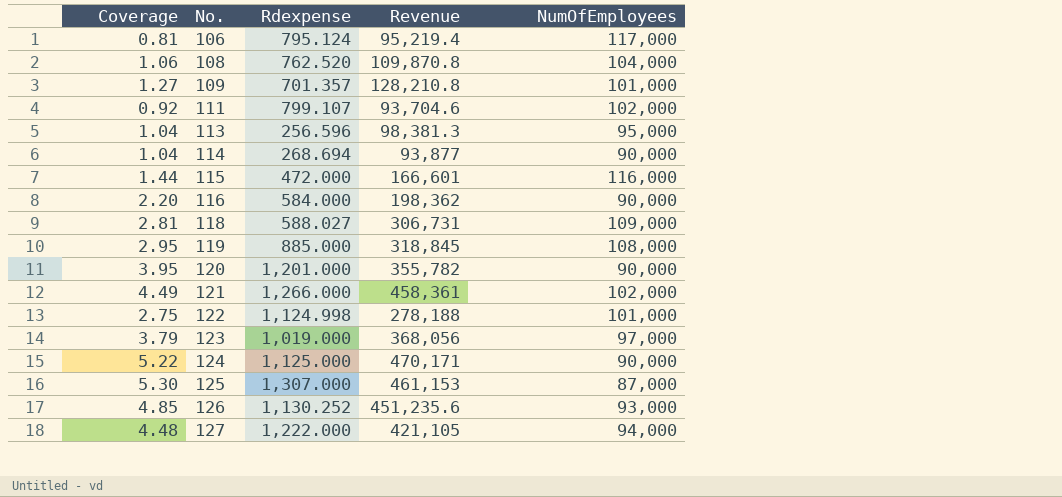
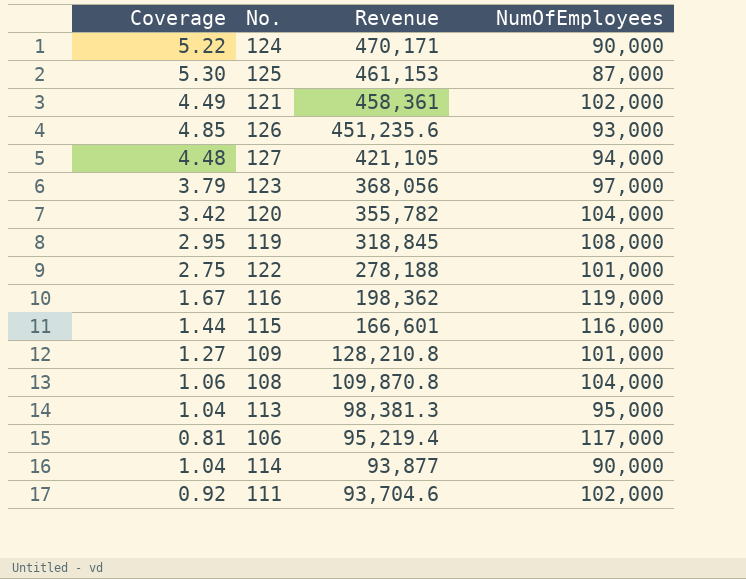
row order: No. ascending -> Revenue descending
column Rdexpense | position: 3 -> none
row 118: 2.81 | 588.027 | 306,731 | 109,000 -> none
120 | Coverage: 3.95 -> 3.42
120 | NumOfEmployees: 90,000 -> 104,000
116 | Coverage: 2.20 -> 1.67
116 | NumOfEmployees: 90,000 -> 119,000

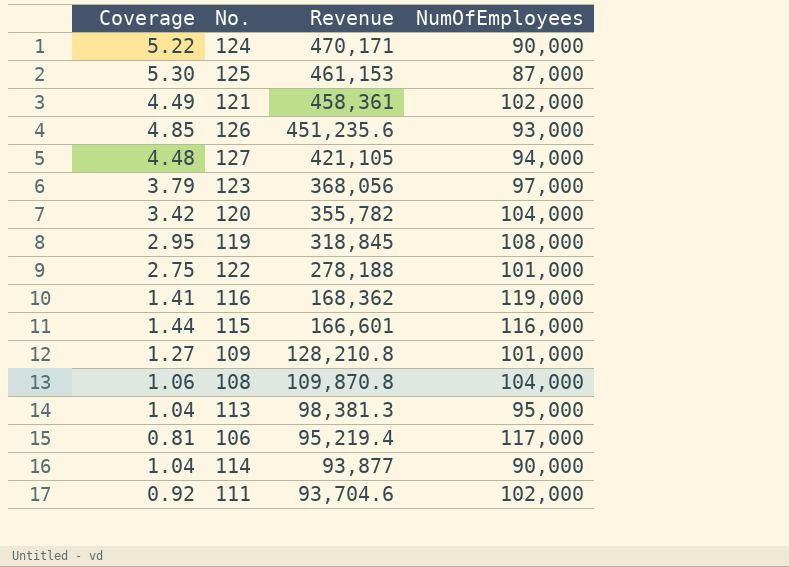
116 | Coverage: 1.67 -> 1.41
116 | Revenue: 198,362 -> 168,362

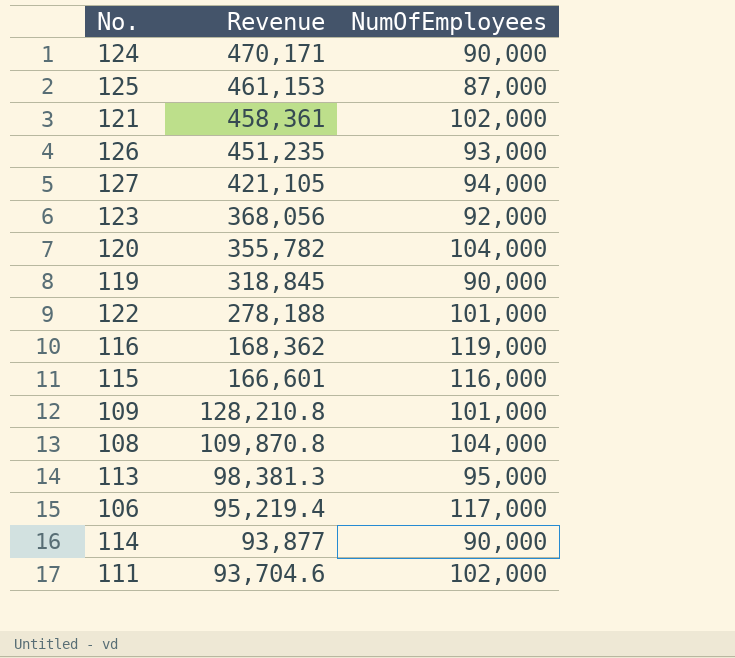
column Coverage | formula: [Revenue] / [NumOfEmployees] -> none
126 | Revenue: 451,235.6 -> 451,235
123 | NumOfEmployees: 97,000 -> 92,000
119 | NumOfEmployees: 108,000 -> 90,000

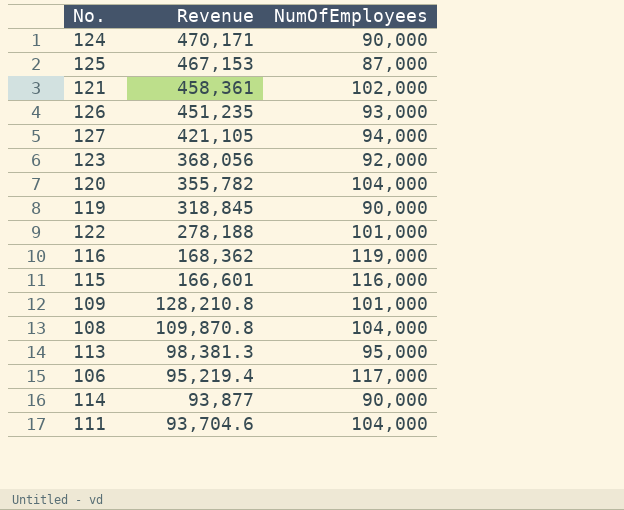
125 | Revenue: 461,153 -> 467,153
111 | NumOfEmployees: 102,000 -> 104,000

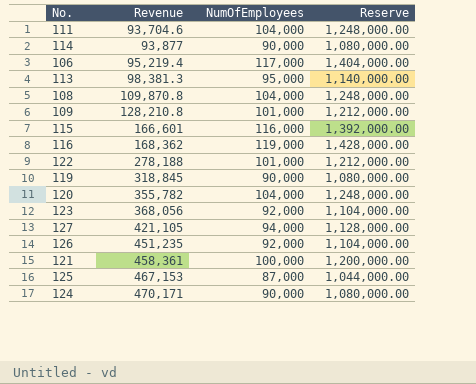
row order: Revenue descending -> Revenue ascending
column Reserve | formula: none -> [NumOfEmployees] * 12
126 | NumOfEmployees: 93,000 -> 92,000
121 | NumOfEmployees: 102,000 -> 100,000

